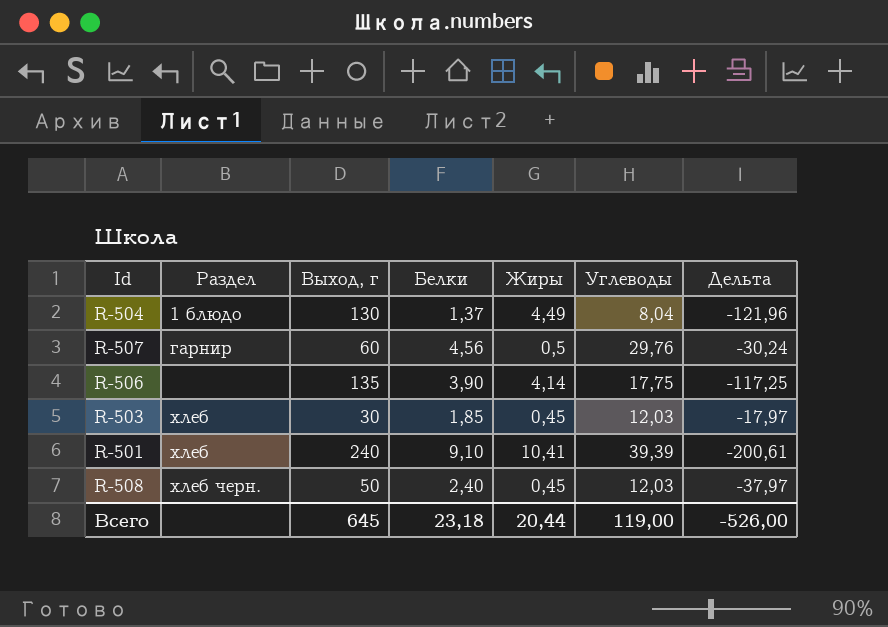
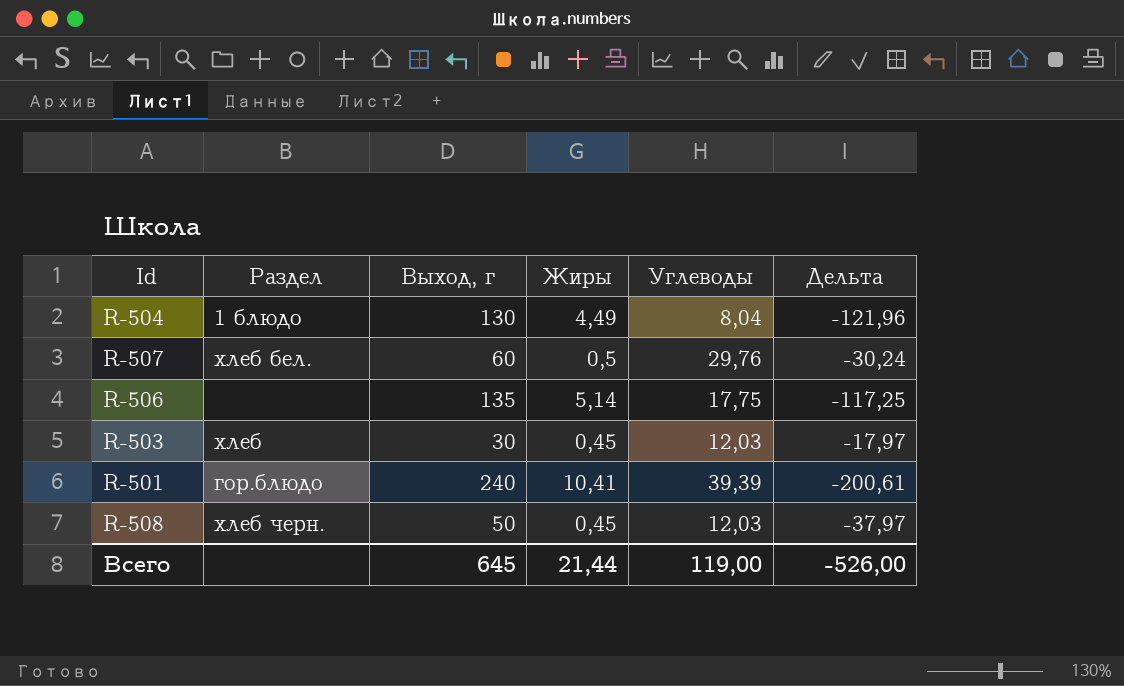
column Белки | position: 4 -> none
R-507 | Раздел: гарнир -> хлеб бел.
R-506 | Жиры: 4,14 -> 5,14
R-501 | Раздел: хлеб -> гор.блюдо
Всего | Жиры: 20,44 -> 21,44

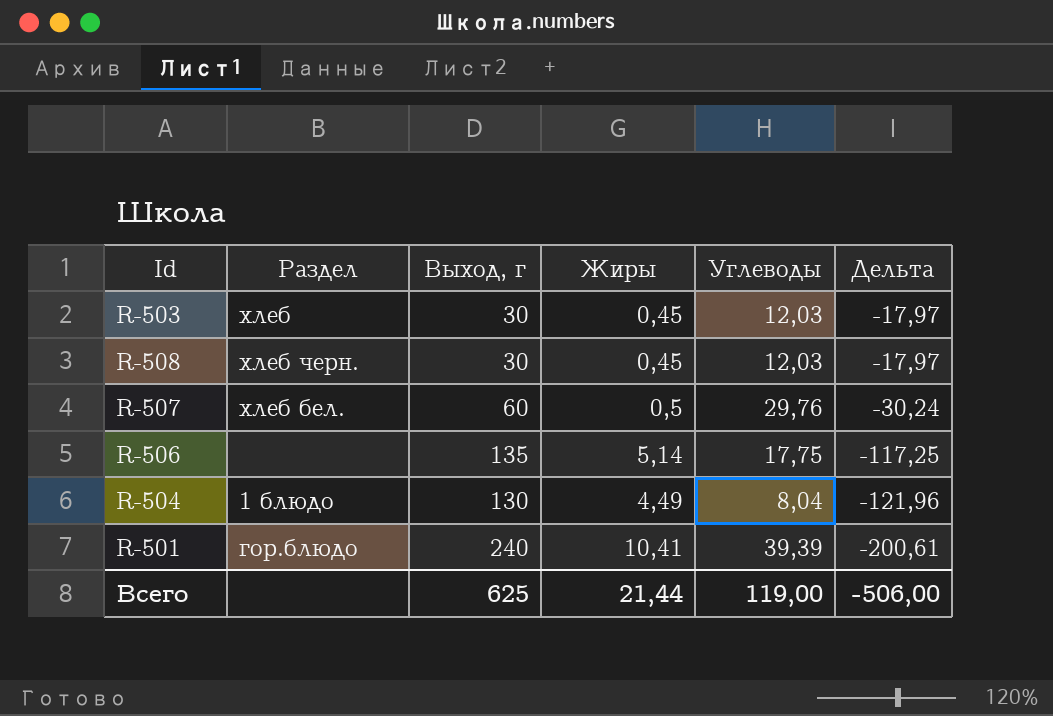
row order: none -> Дельта descending
R-508 | Выход, г: 50 -> 30
R-508 | Дельта: -37,97 -> -17,97
Всего | Выход, г: 645 -> 625
Всего | Дельта: -526,00 -> -506,00

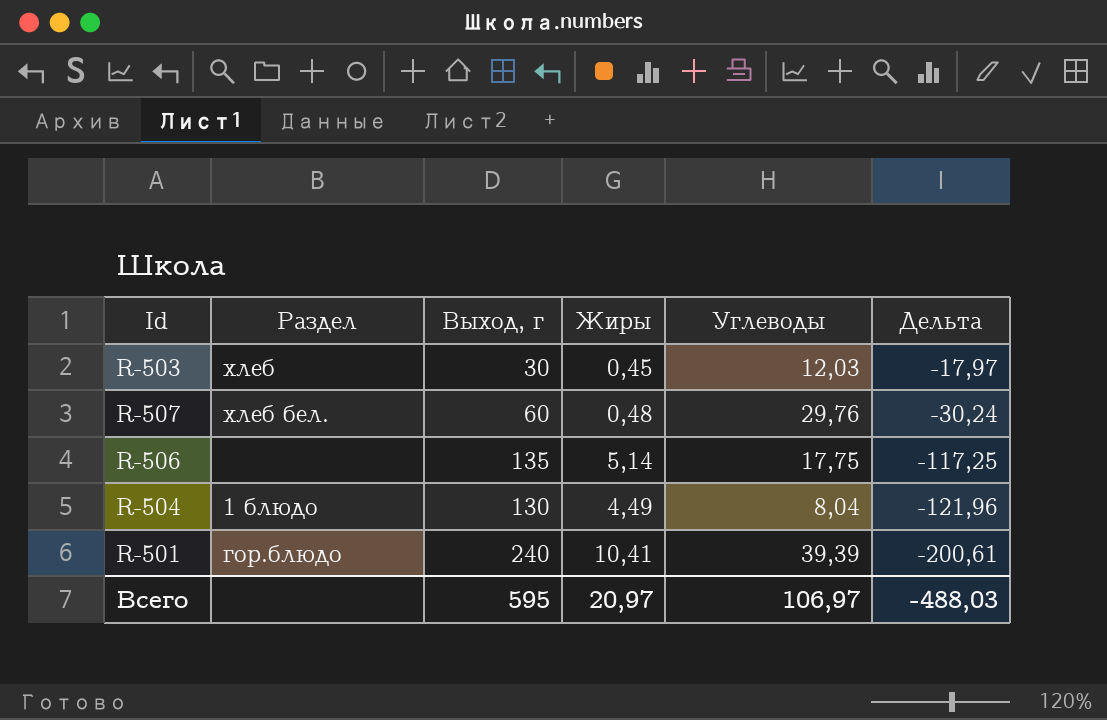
row R-508: хлеб черн. | 30 | 0,45 | 12,03 | -17,97 -> none
R-507 | Жиры: 0,5 -> 0,48
Всего | Выход, г: 625 -> 595
Всего | Жиры: 21,44 -> 20,97
Всего | Углеводы: 119,00 -> 106,97
Всего | Дельта: -506,00 -> -488,03

